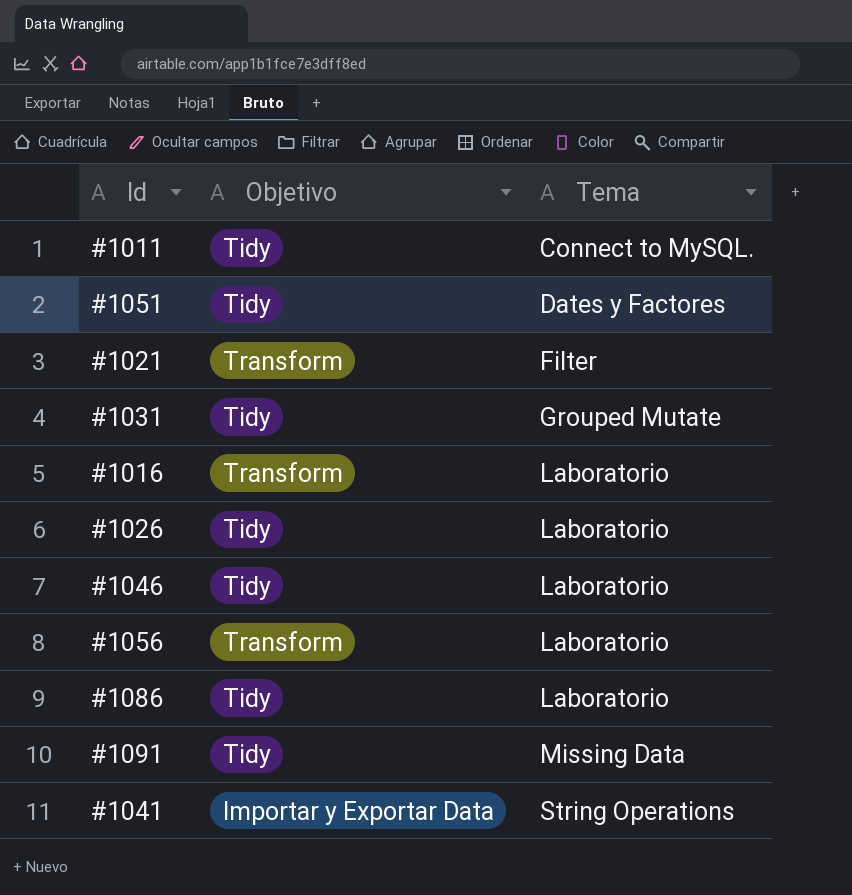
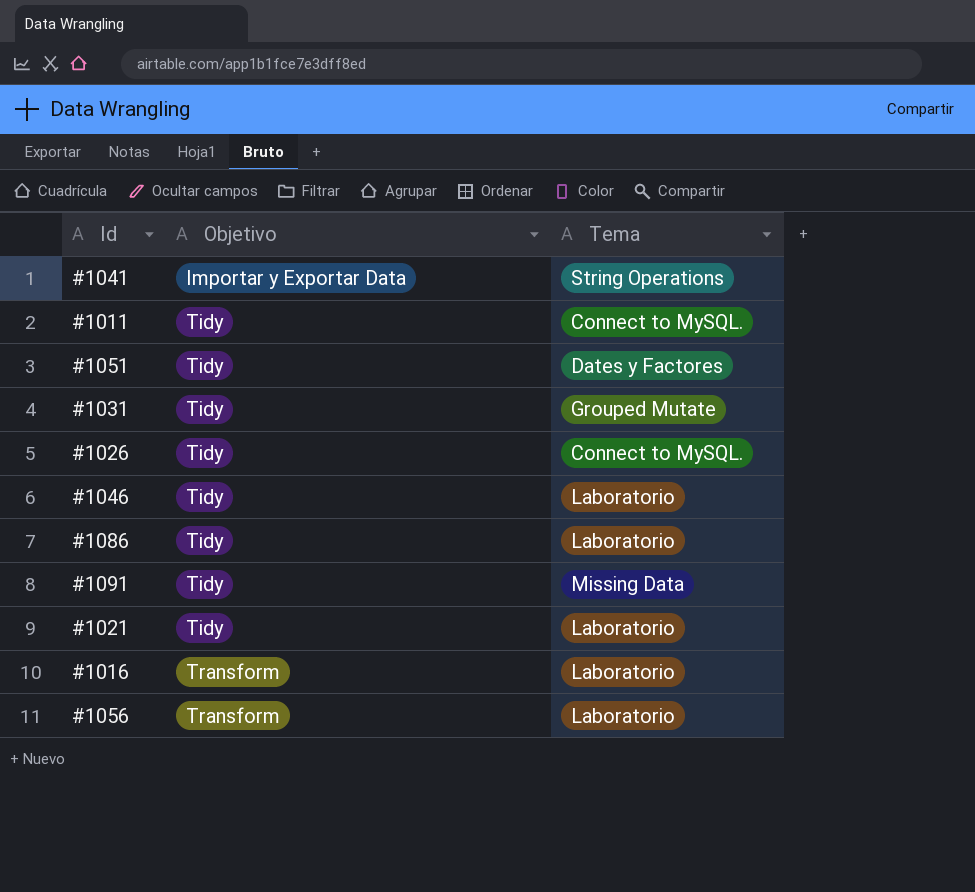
row order: Tema ascending -> Objetivo ascending
#1026 | Tema: Laboratorio -> Connect to MySQL.
#1021 | Objetivo: Transform -> Tidy
#1021 | Tema: Filter -> Laboratorio

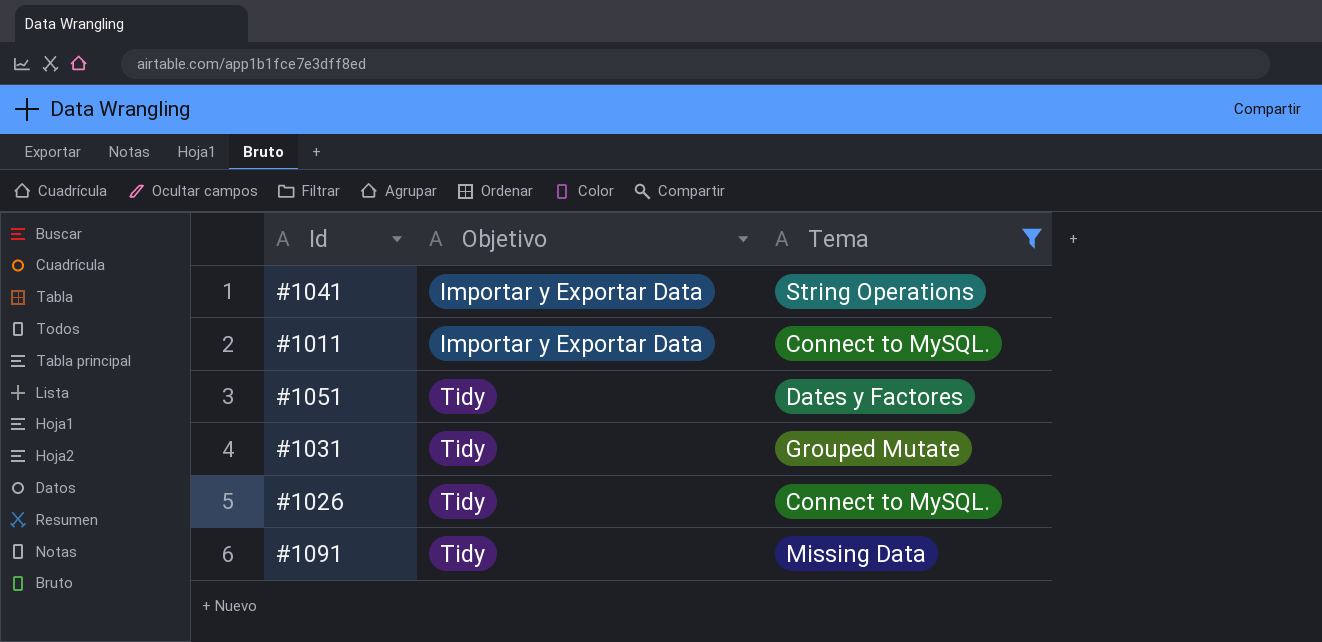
filter: none -> Tema != Laboratorio
#1011 | Objetivo: Tidy -> Importar y Exportar Data

